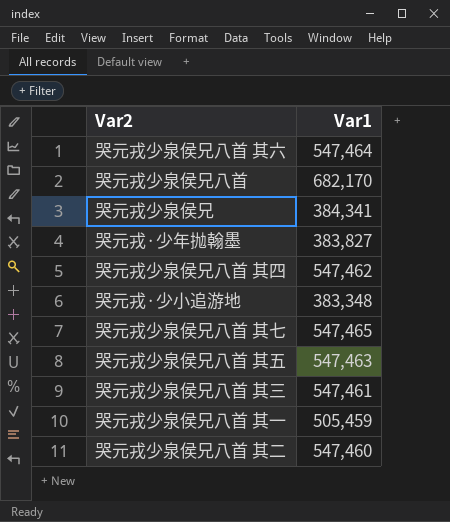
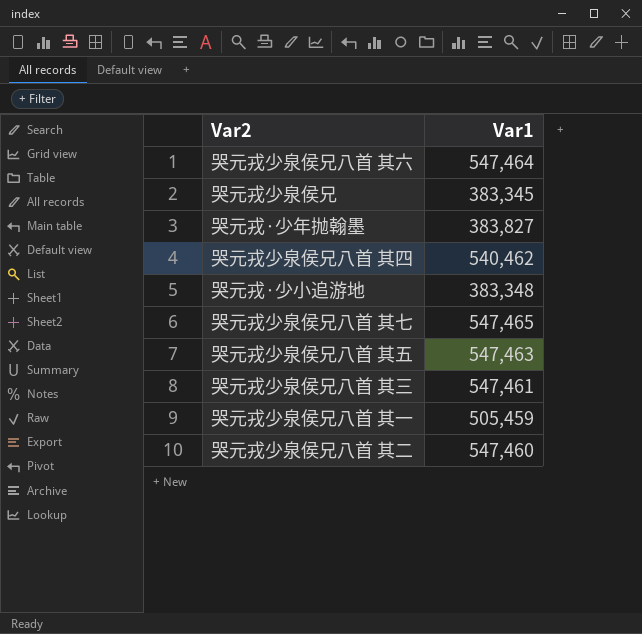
row 哭元戎少泉侯兄八首: 682,170 -> none
哭元戎少泉侯兄 | Var1: 384,341 -> 383,345
哭元戎少泉侯兄八首 其四 | Var1: 547,462 -> 540,462

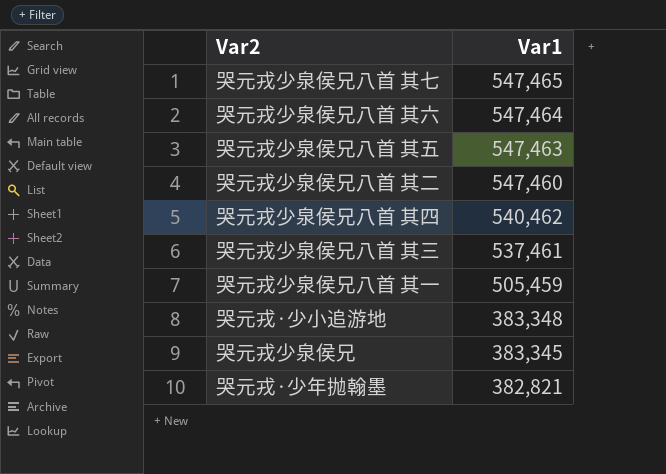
row order: none -> Var1 descending
哭元戎少泉侯兄八首 其三 | Var1: 547,461 -> 537,461
哭元戎·少年抛翰墨 | Var1: 383,827 -> 382,821

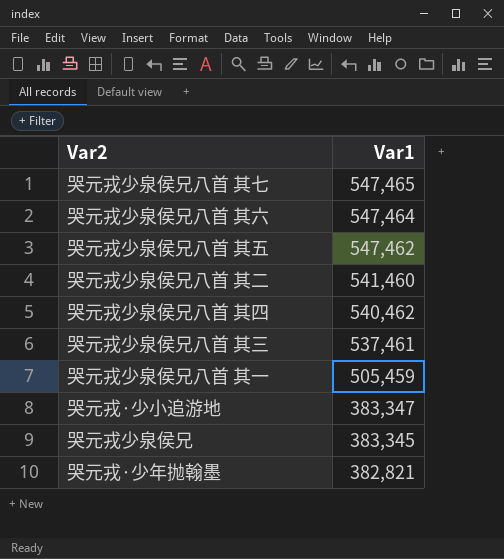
哭元戎少泉侯兄八首 其五 | Var1: 547,463 -> 547,462
哭元戎少泉侯兄八首 其二 | Var1: 547,460 -> 541,460
哭元戎·少小追游地 | Var1: 383,348 -> 383,347

